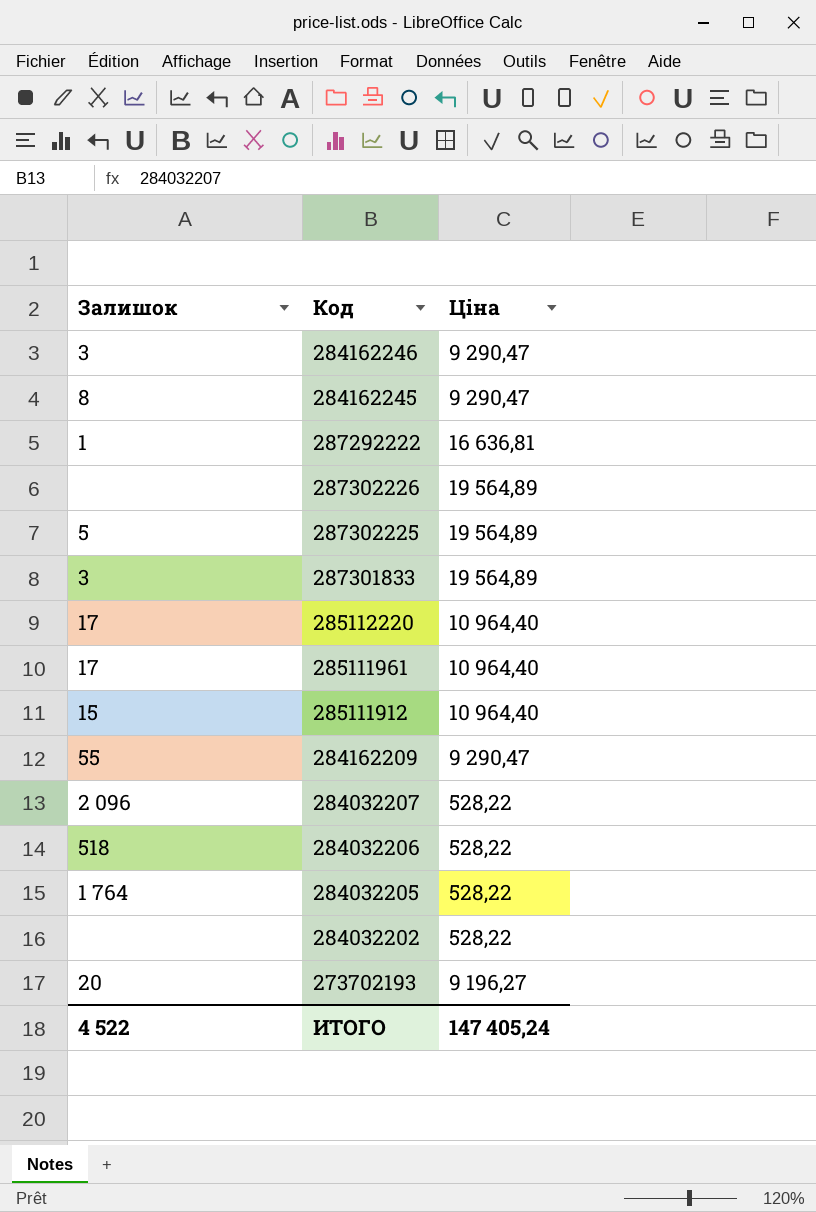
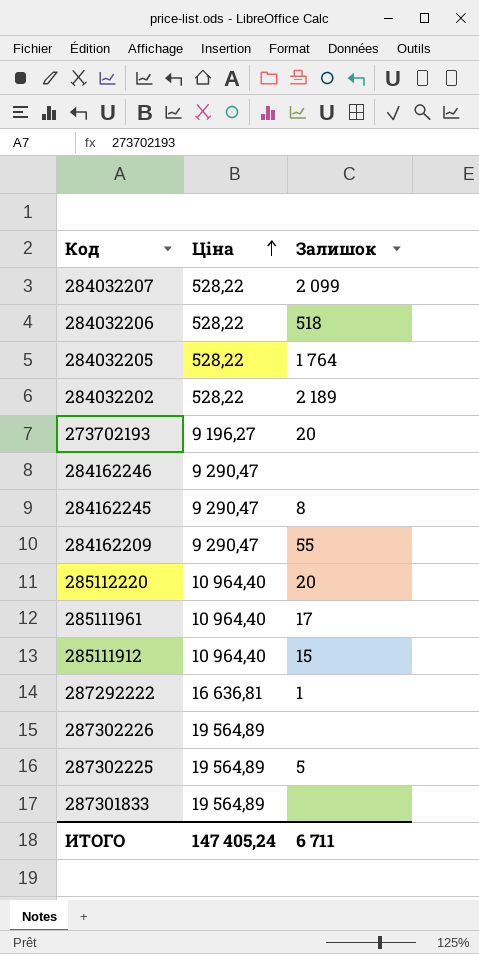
row order: none -> Ціна ascending
column Залишок | position: 1 -> 3
284032207 | Залишок: 2 096 -> 2 099
284032202 | Залишок: none -> 2 189
284162246 | Залишок: 3 -> none
285112220 | Залишок: 17 -> 20
287301833 | Залишок: 3 -> none
ИТОГО | Залишок: 4 522 -> 6 711

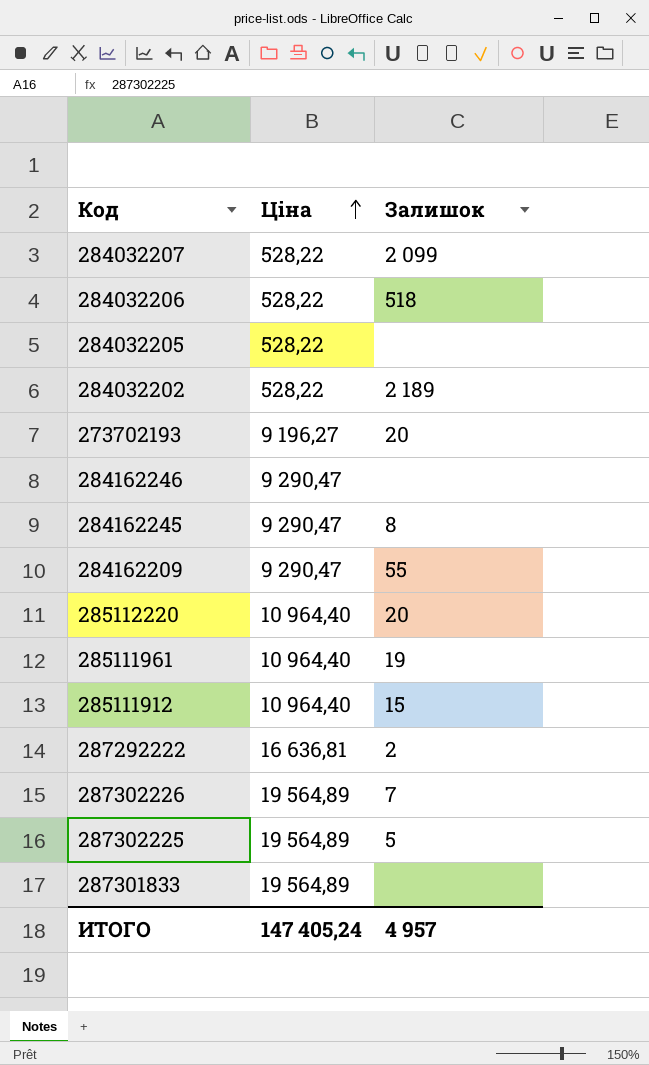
284032205 | Залишок: 1 764 -> none
285111961 | Залишок: 17 -> 19
287292222 | Залишок: 1 -> 2
287302226 | Залишок: none -> 7
ИТОГО | Залишок: 6 711 -> 4 957

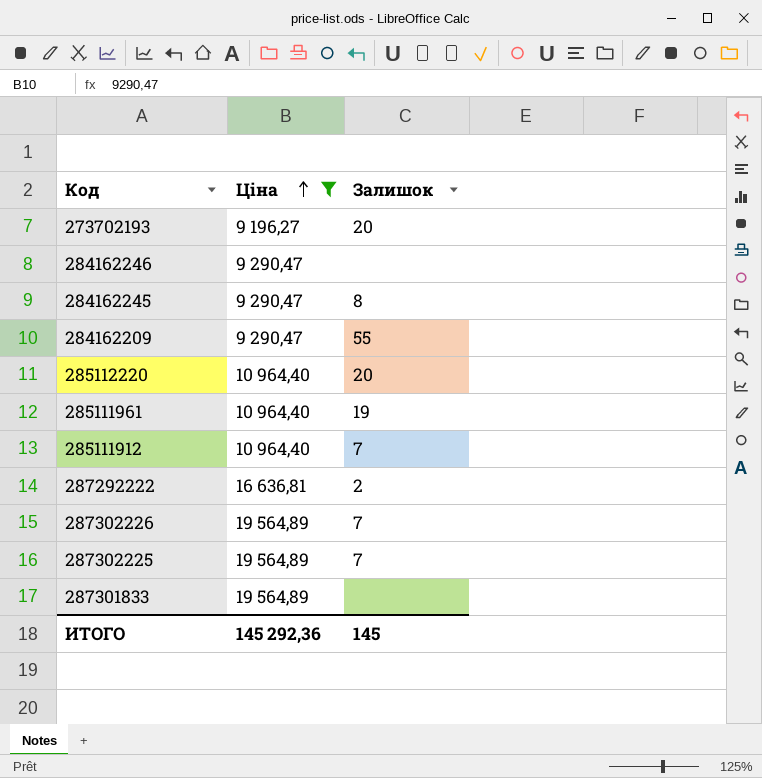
filter: none -> Ціна != 528,22
285111912 | Залишок: 15 -> 7
287302225 | Залишок: 5 -> 7
ИТОГО | Ціна: 147 405,24 -> 145 292,36
ИТОГО | Залишок: 4 957 -> 145

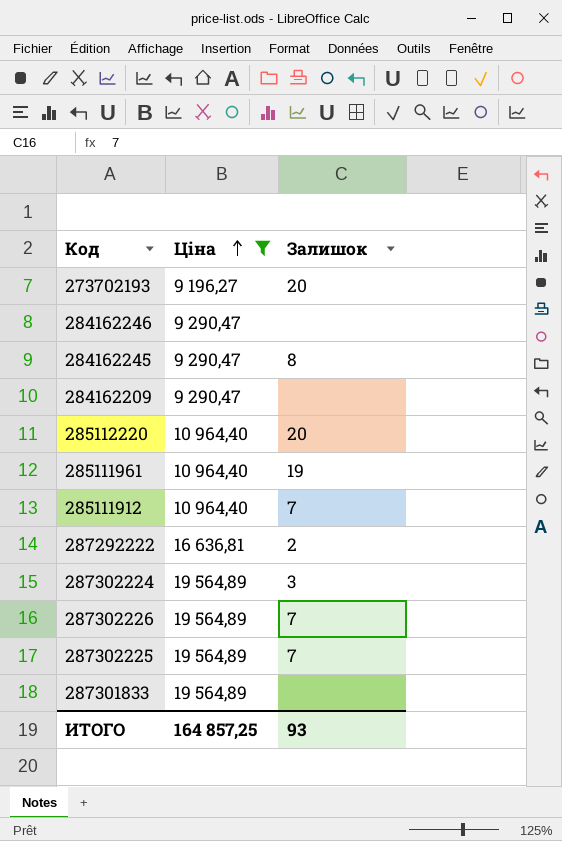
284162209 | Залишок: 55 -> none
row 287302224: none -> 19 564,89 | 3
ИТОГО | Ціна: 145 292,36 -> 164 857,25
ИТОГО | Залишок: 145 -> 93

